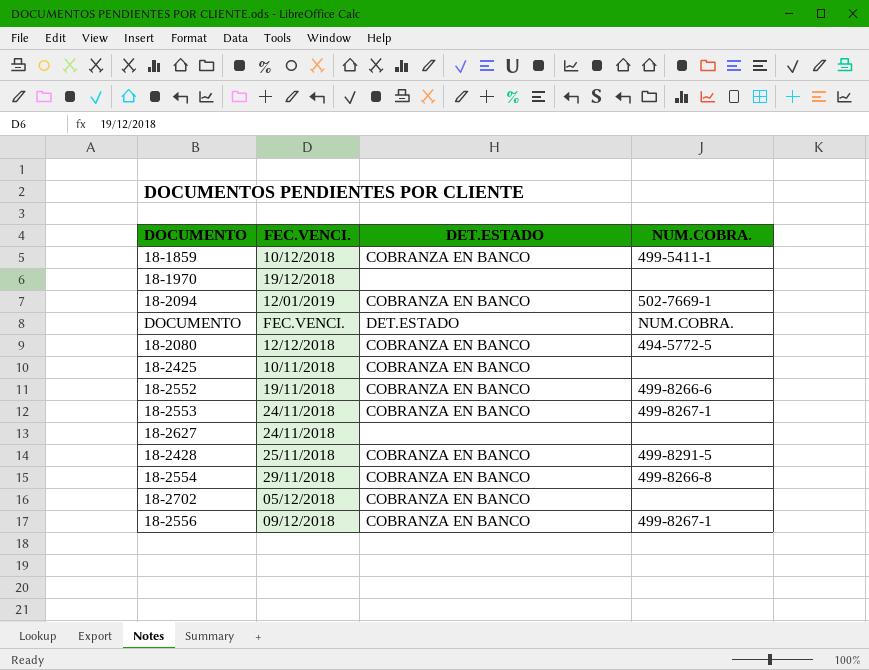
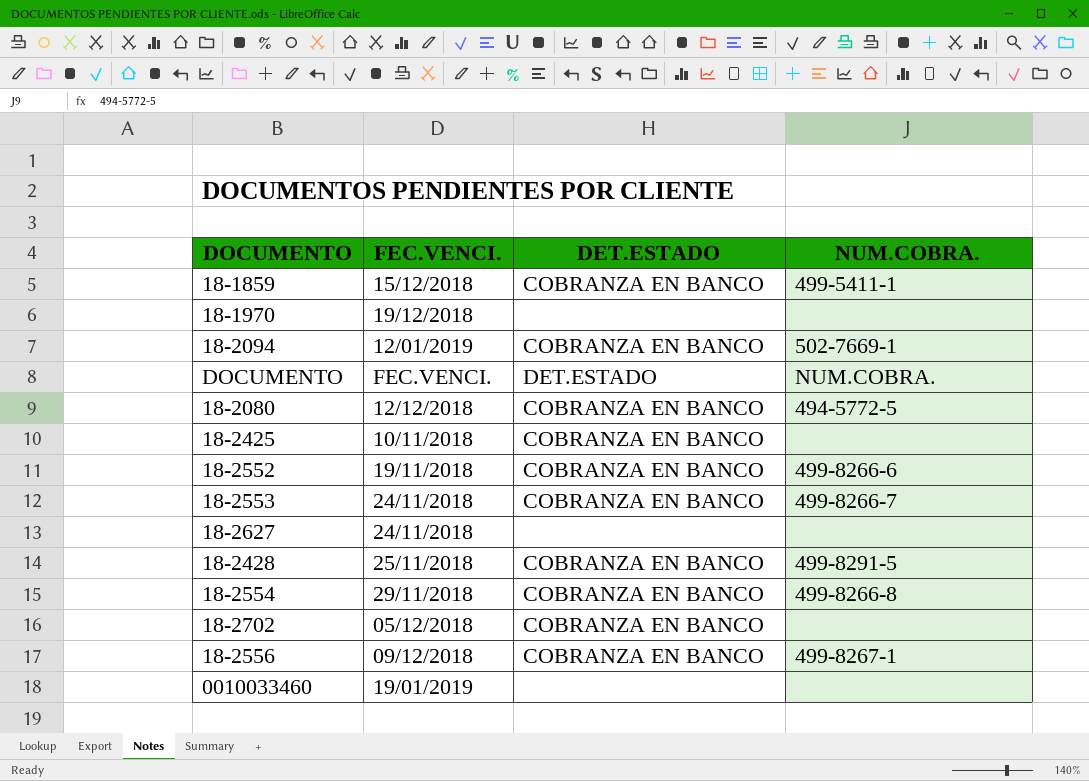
18-1859 | FEC.VENCI.: 10/12/2018 -> 15/12/2018
18-2553 | NUM.COBRA.: 499-8267-1 -> 499-8266-7
row 0010033460: none -> 19/01/2019 | none | none

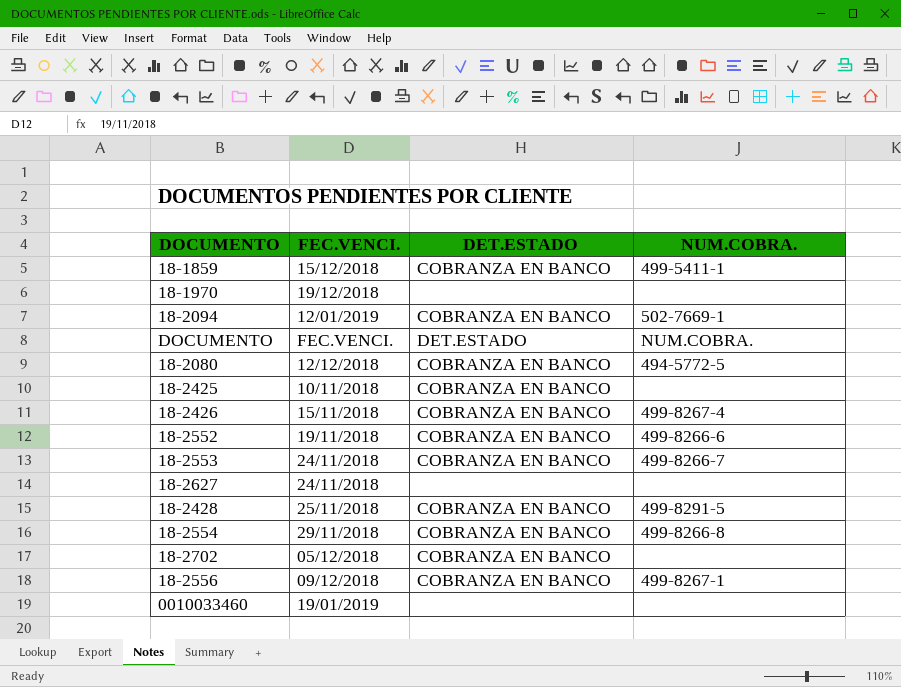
row 18-2426: none -> 15/11/2018 | COBRANZA EN BANCO | 499-8267-4

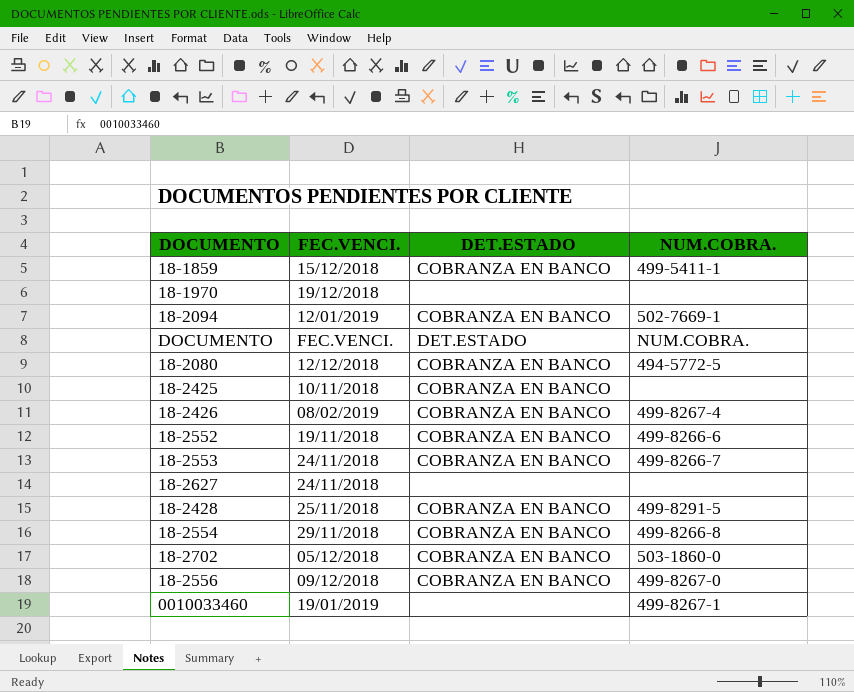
18-2426 | FEC.VENCI.: 15/11/2018 -> 08/02/2019
18-2702 | NUM.COBRA.: none -> 503-1860-0
18-2556 | NUM.COBRA.: 499-8267-1 -> 499-8267-0
0010033460 | NUM.COBRA.: none -> 499-8267-1

